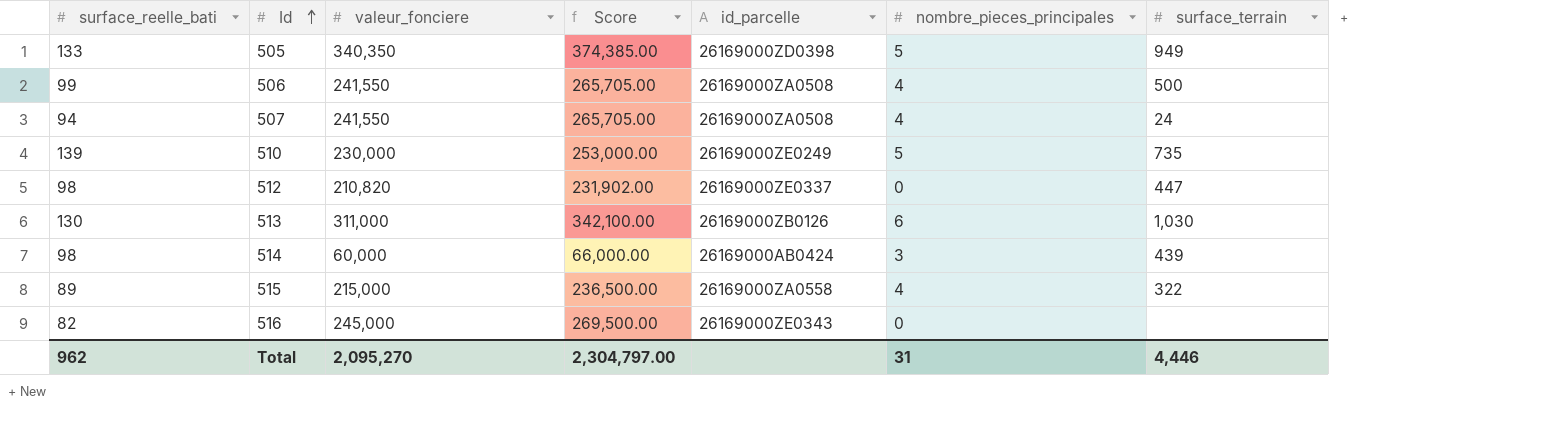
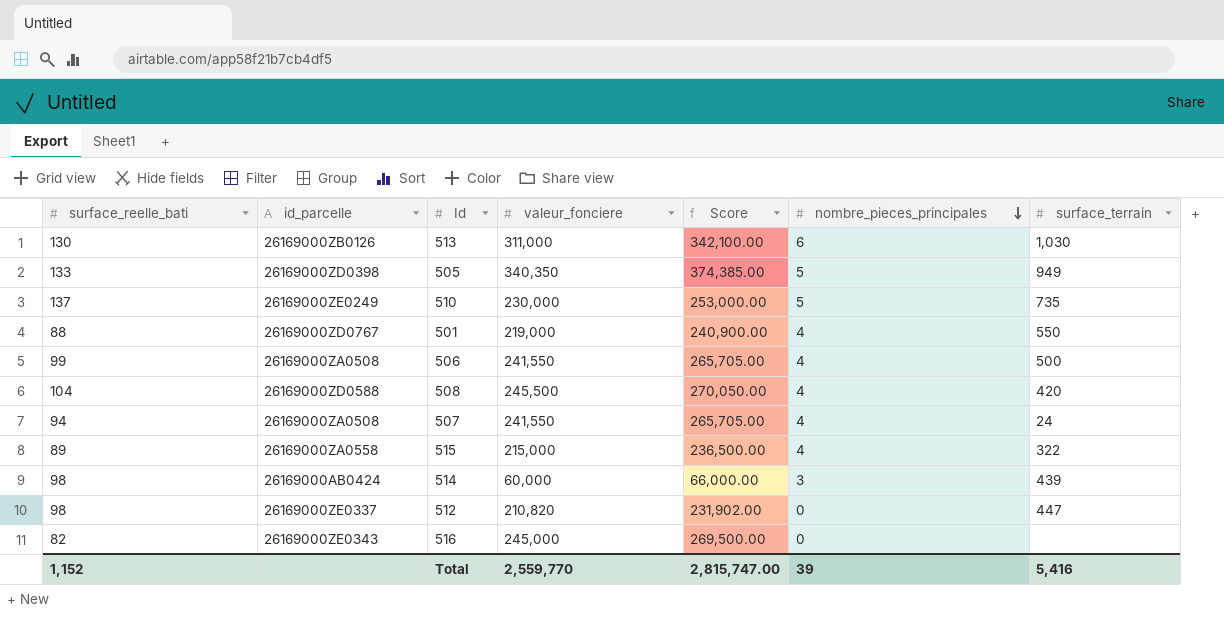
row order: Id ascending -> nombre_pieces_principales descending
column id_parcelle | position: 5 -> 2
510 | surface_reelle_bati: 139 -> 137
row 501: none -> 88 | 26169000ZD0767 | 219,000 | 240,900.00 | 4 | 550
row 508: none -> 104 | 26169000ZD0588 | 245,500 | 270,050.00 | 4 | 420
Total | surface_reelle_bati: 962 -> 1,152
Total | valeur_fonciere: 2,095,270 -> 2,559,770
Total | Score: 2,304,797.00 -> 2,815,747.00
Total | nombre_pieces_principales: 31 -> 39
Total | surface_terrain: 4,446 -> 5,416

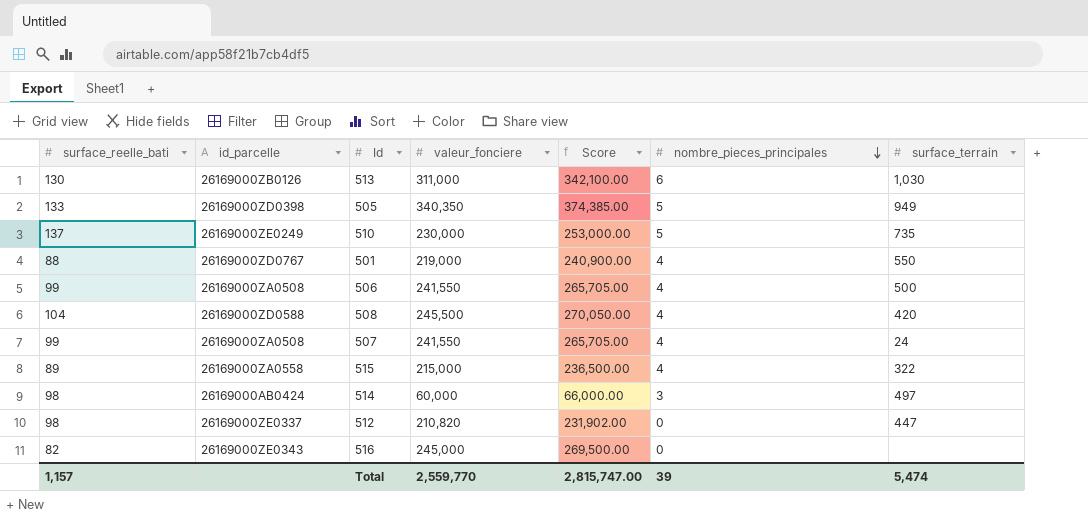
507 | surface_reelle_bati: 94 -> 99
514 | surface_terrain: 439 -> 497
Total | surface_reelle_bati: 1,152 -> 1,157
Total | surface_terrain: 5,416 -> 5,474

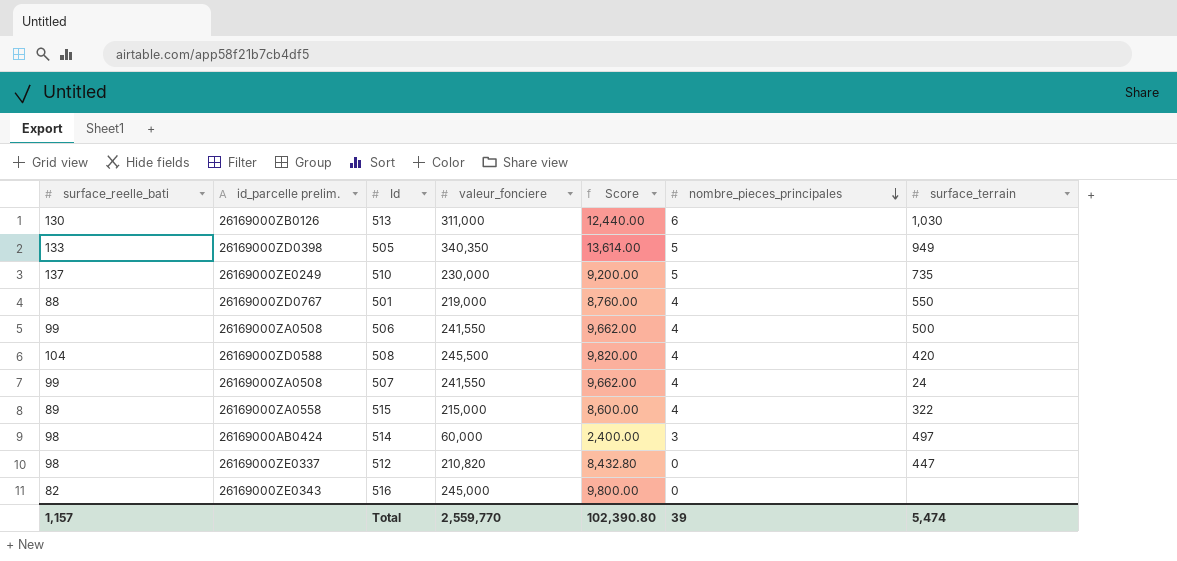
column name: id_parcelle -> id_parcelle prelim.
column Score | formula: [valeur_fonciere] * 1.1 -> [valeur_fonciere] * 0.04
Total | Score: 2,815,747.00 -> 102,390.80

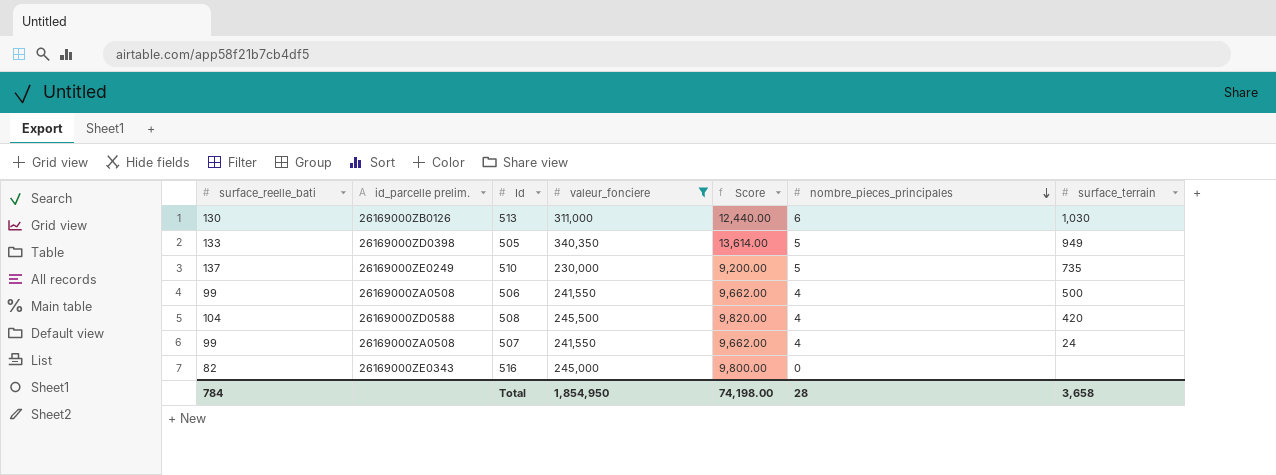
filter: none -> valeur_fonciere >= 230,000
Total | surface_reelle_bati: 1,157 -> 784
Total | valeur_fonciere: 2,559,770 -> 1,854,950
Total | Score: 102,390.80 -> 74,198.00
Total | nombre_pieces_principales: 39 -> 28
Total | surface_terrain: 5,474 -> 3,658

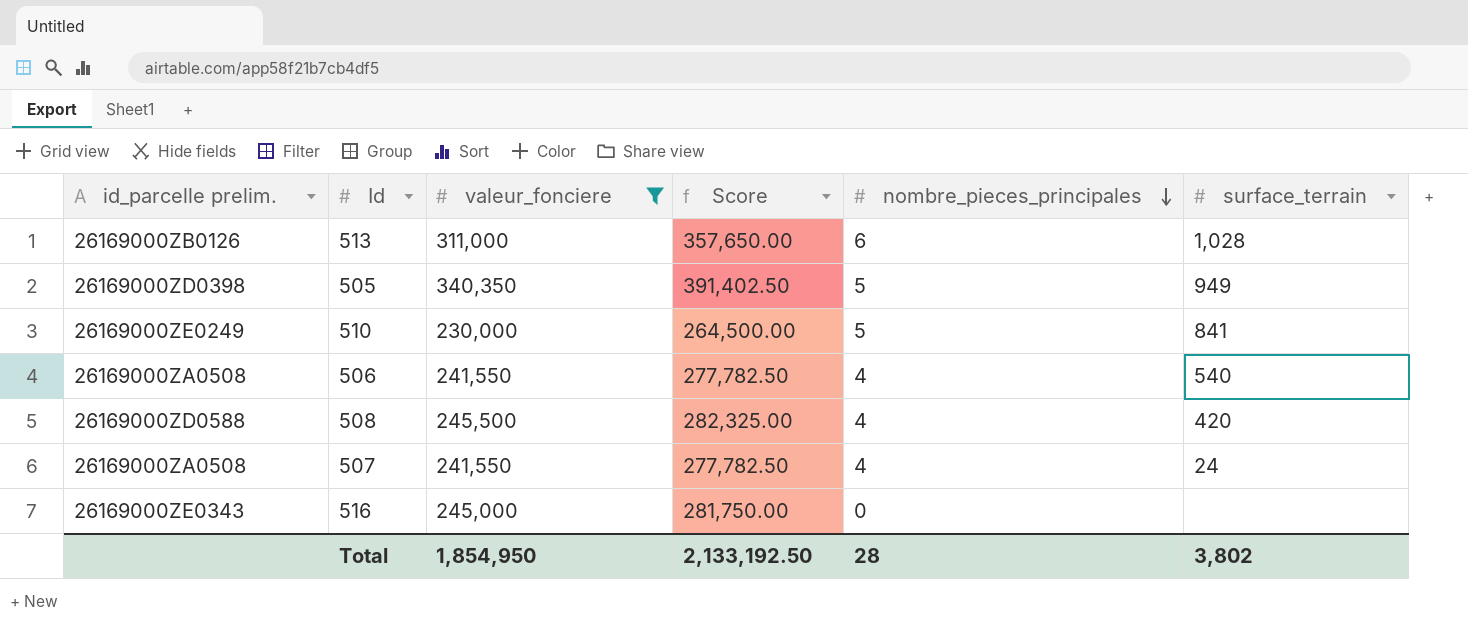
column surface_reelle_bati | position: 1 -> none
column Score | formula: [valeur_fonciere] * 0.04 -> [valeur_fonciere] * 1.15
513 | surface_terrain: 1,030 -> 1,028
510 | surface_terrain: 735 -> 841
506 | surface_terrain: 500 -> 540
Total | Score: 74,198.00 -> 2,133,192.50
Total | surface_terrain: 3,658 -> 3,802

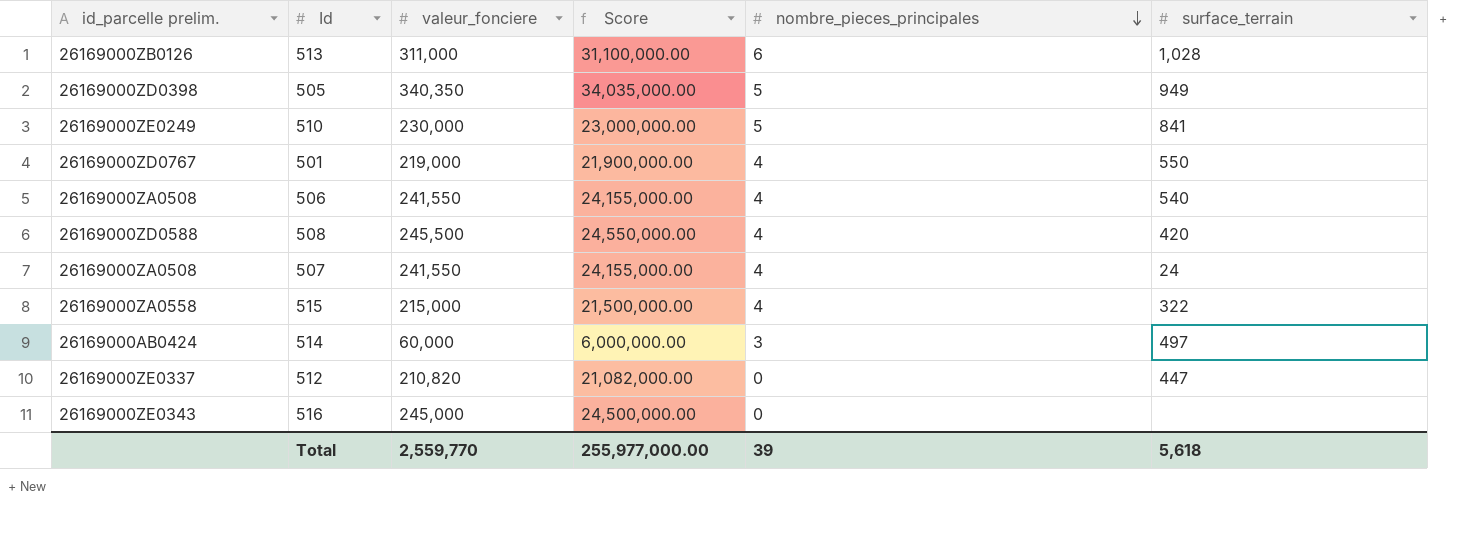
filter: valeur_fonciere >= 230,000 -> none
column Score | formula: [valeur_fonciere] * 1.15 -> [valeur_fonciere] * 100
Total | valeur_fonciere: 1,854,950 -> 2,559,770
Total | Score: 2,133,192.50 -> 255,977,000.00
Total | nombre_pieces_principales: 28 -> 39
Total | surface_terrain: 3,802 -> 5,618

